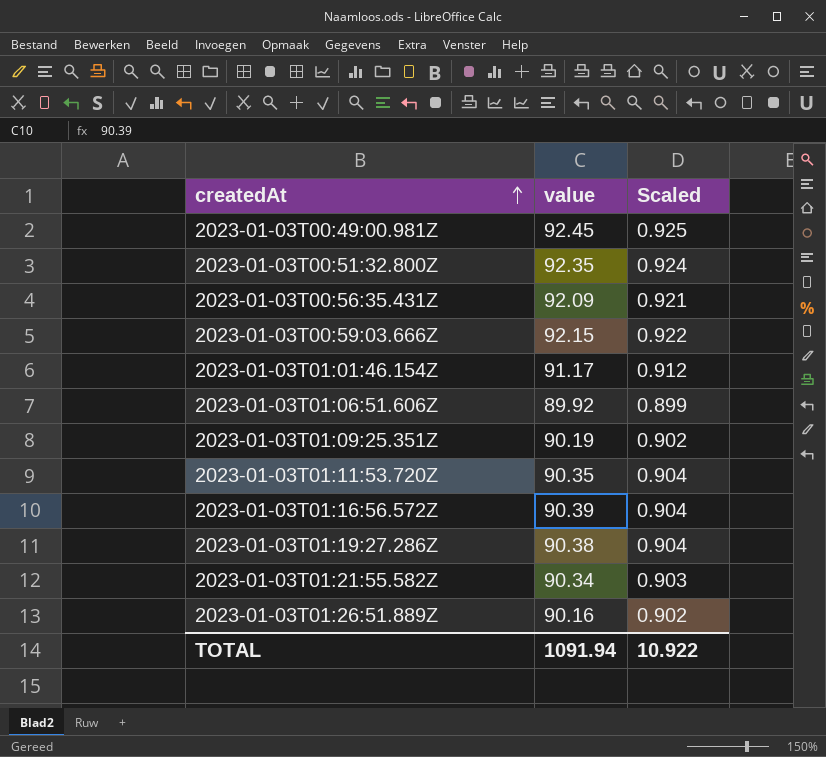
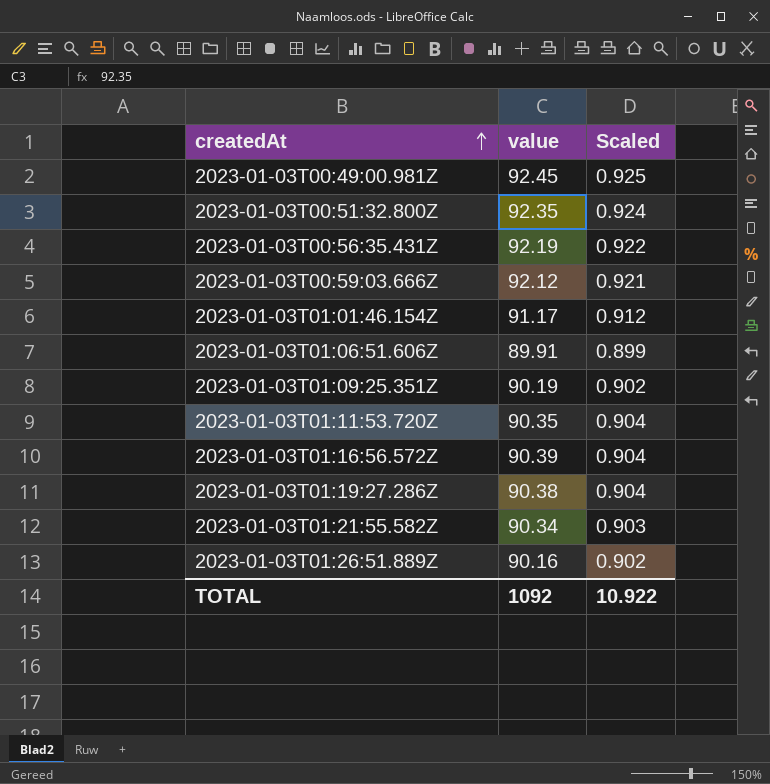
2023-01-03T00:56:35.431Z | value: 92.09 -> 92.19
2023-01-03T00:56:35.431Z | Scaled: 0.921 -> 0.922
2023-01-03T00:59:03.666Z | value: 92.15 -> 92.12
2023-01-03T00:59:03.666Z | Scaled: 0.922 -> 0.921
2023-01-03T01:06:51.606Z | value: 89.92 -> 89.91
TOTAL | value: 1091.94 -> 1092

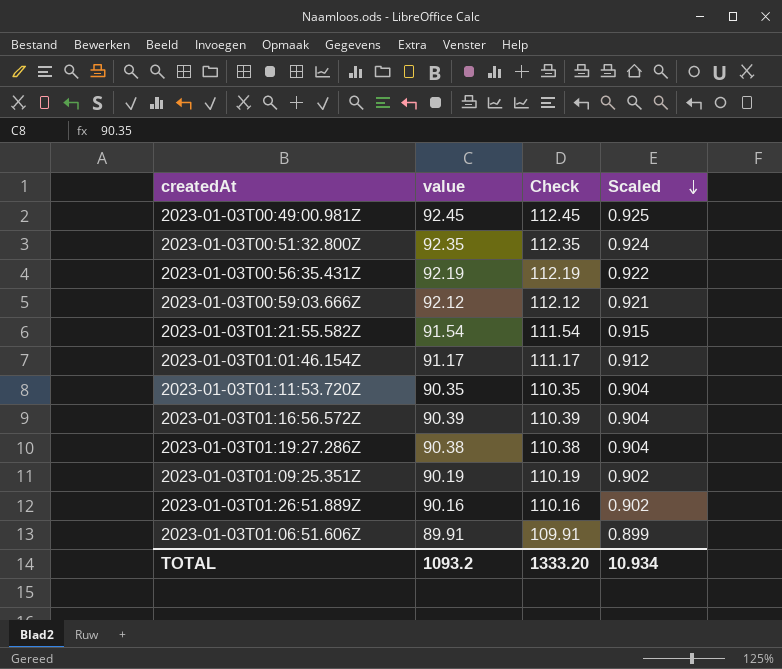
row order: createdAt ascending -> Scaled descending
column Check | formula: none -> [value] + 20
2023-01-03T01:21:55.582Z | value: 90.34 -> 91.54
2023-01-03T01:21:55.582Z | Scaled: 0.903 -> 0.915
TOTAL | value: 1092 -> 1093.2
TOTAL | Scaled: 10.922 -> 10.934

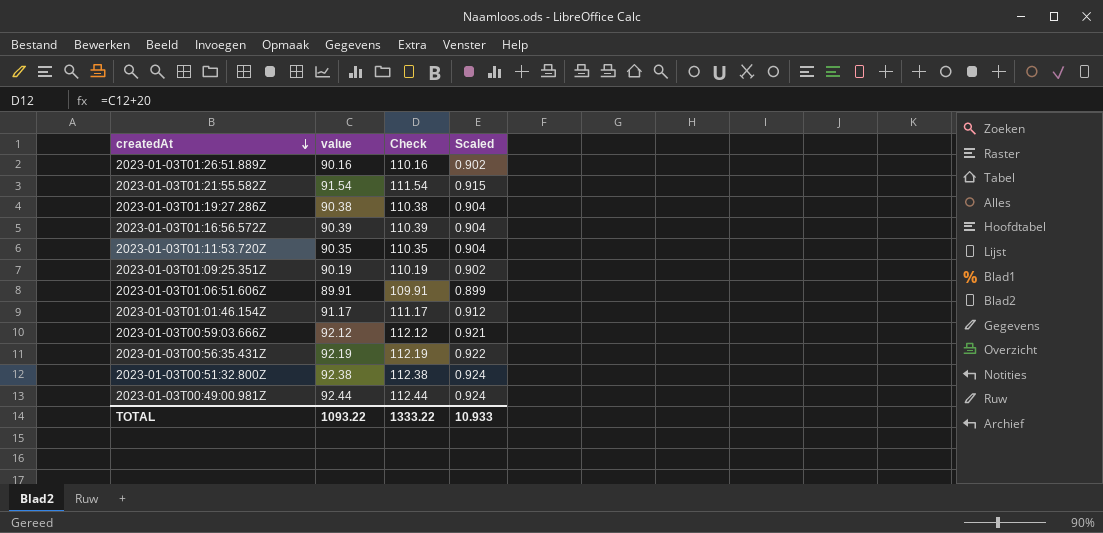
row order: Scaled descending -> createdAt descending
2023-01-03T00:51:32.800Z | value: 92.35 -> 92.38
2023-01-03T00:51:32.800Z | Check: 112.35 -> 112.38
2023-01-03T00:49:00.981Z | value: 92.45 -> 92.44
2023-01-03T00:49:00.981Z | Check: 112.45 -> 112.44
2023-01-03T00:49:00.981Z | Scaled: 0.925 -> 0.924
TOTAL | value: 1093.2 -> 1093.22
TOTAL | Check: 1333.20 -> 1333.22
TOTAL | Scaled: 10.934 -> 10.933

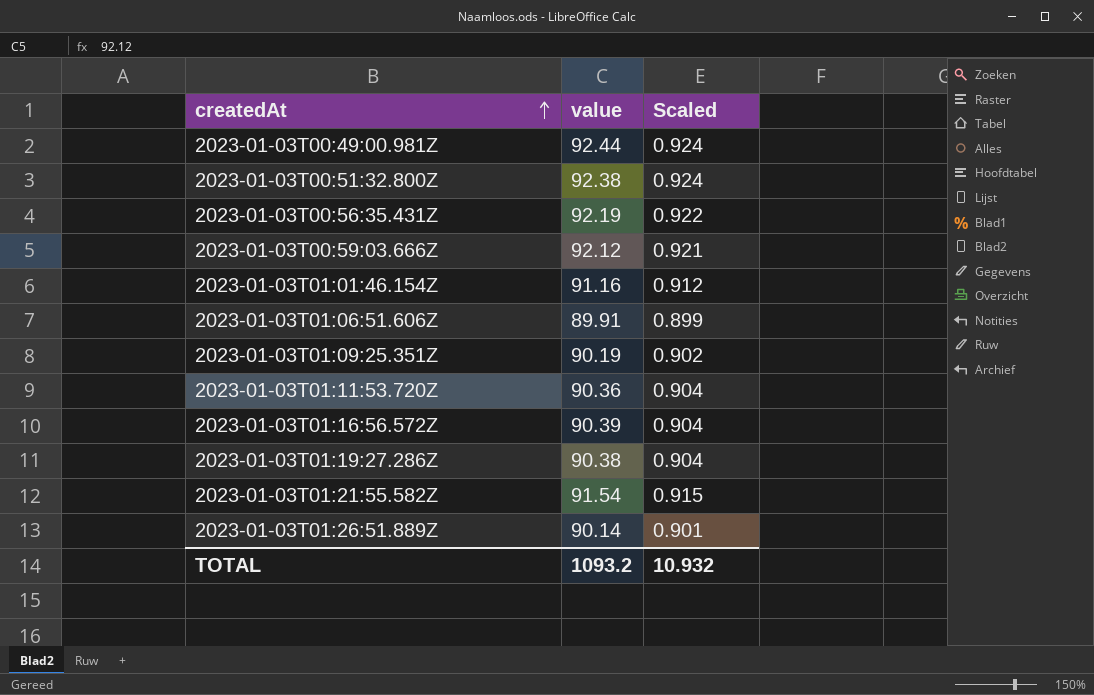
row order: createdAt descending -> createdAt ascending
column Check | formula: [value] + 20 -> none
2023-01-03T01:01:46.154Z | value: 91.17 -> 91.16
2023-01-03T01:11:53.720Z | value: 90.35 -> 90.36
2023-01-03T01:26:51.889Z | value: 90.16 -> 90.14
2023-01-03T01:26:51.889Z | Scaled: 0.902 -> 0.901
TOTAL | value: 1093.22 -> 1093.2
TOTAL | Scaled: 10.933 -> 10.932

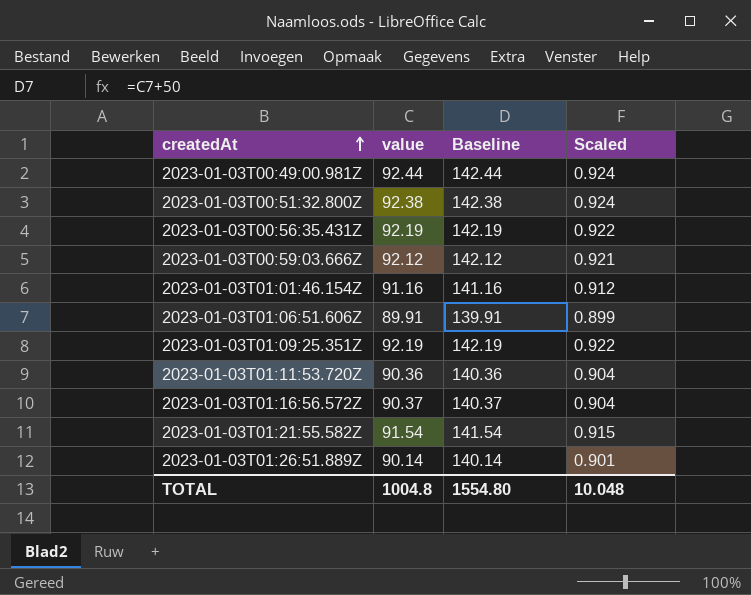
column Baseline | formula: none -> [value] + 50
row 2023-01-03T01:19:27.286Z: 90.38 | 0.904 -> none
2023-01-03T01:09:25.351Z | value: 90.19 -> 92.19
2023-01-03T01:09:25.351Z | Scaled: 0.902 -> 0.922
2023-01-03T01:16:56.572Z | value: 90.39 -> 90.37
TOTAL | value: 1093.2 -> 1004.8
TOTAL | Scaled: 10.932 -> 10.048

